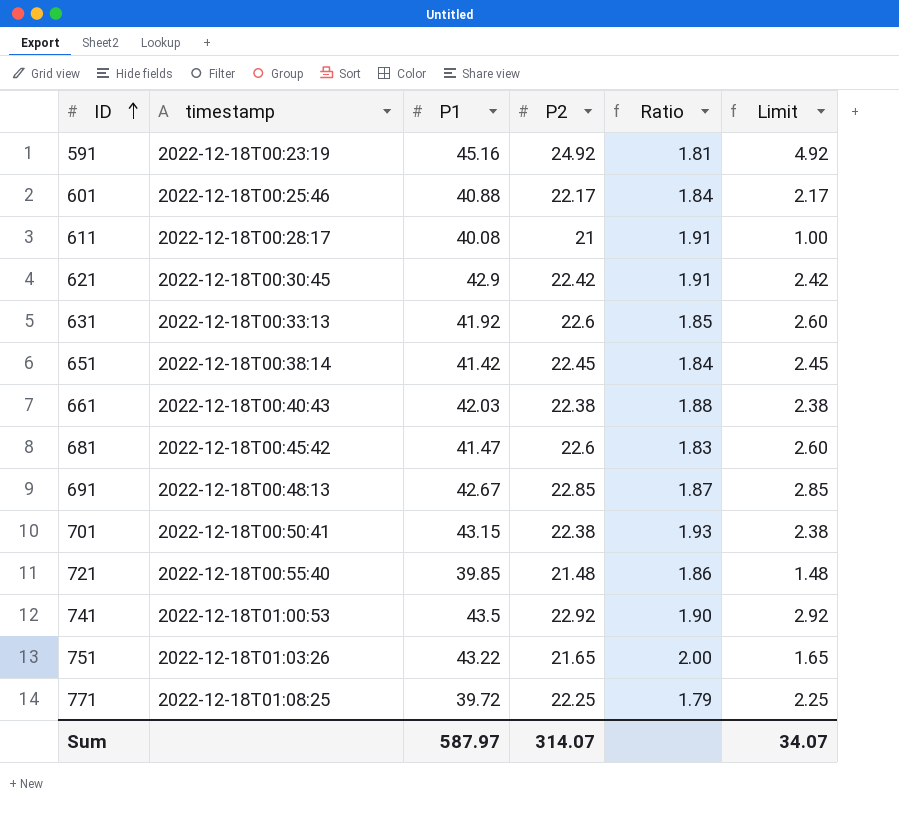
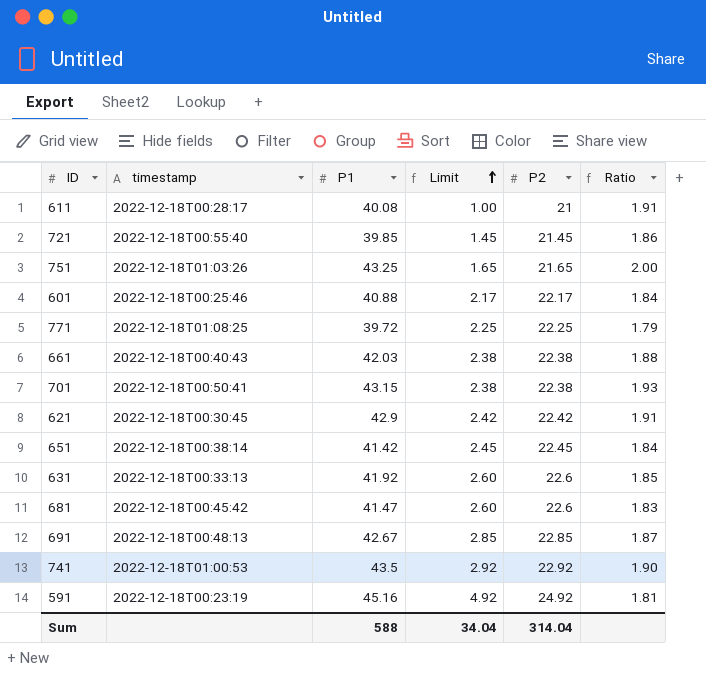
row order: ID ascending -> Limit ascending
column Limit | position: 6 -> 4
721 | Limit: 1.48 -> 1.45
721 | P2: 21.48 -> 21.45
751 | P1: 43.22 -> 43.25
Sum | P1: 587.97 -> 588
Sum | Limit: 34.07 -> 34.04
Sum | P2: 314.07 -> 314.04

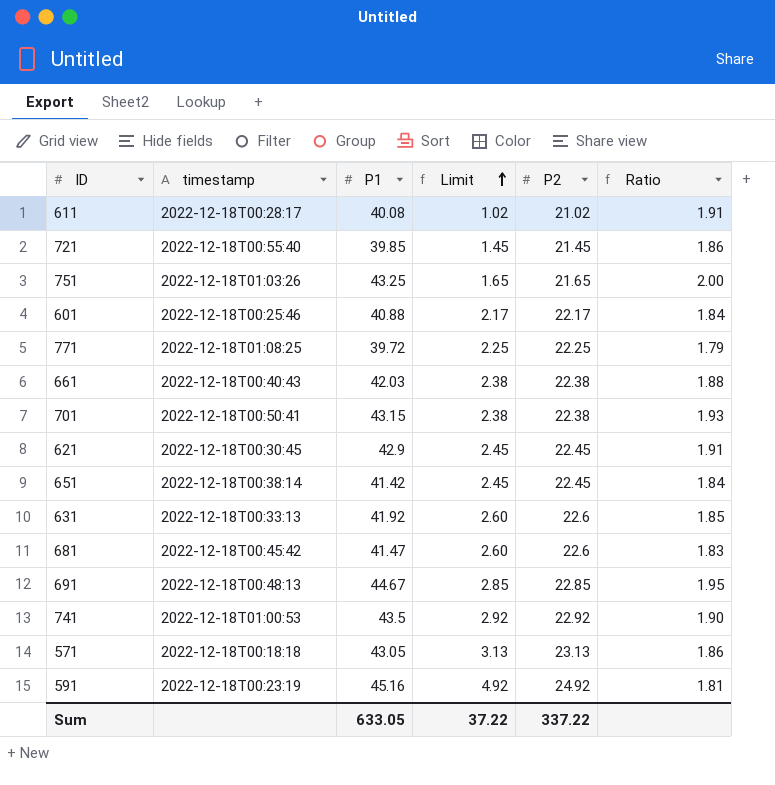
611 | Limit: 1.00 -> 1.02
611 | P2: 21 -> 21.02
621 | Limit: 2.42 -> 2.45
621 | P2: 22.42 -> 22.45
691 | P1: 42.67 -> 44.67
691 | Ratio: 1.87 -> 1.95
row 571: none -> 2022-12-18T00:18:18 | 43.05 | 3.13 | 23.13 | 1.86
Sum | P1: 588 -> 633.05
Sum | Limit: 34.04 -> 37.22
Sum | P2: 314.04 -> 337.22

